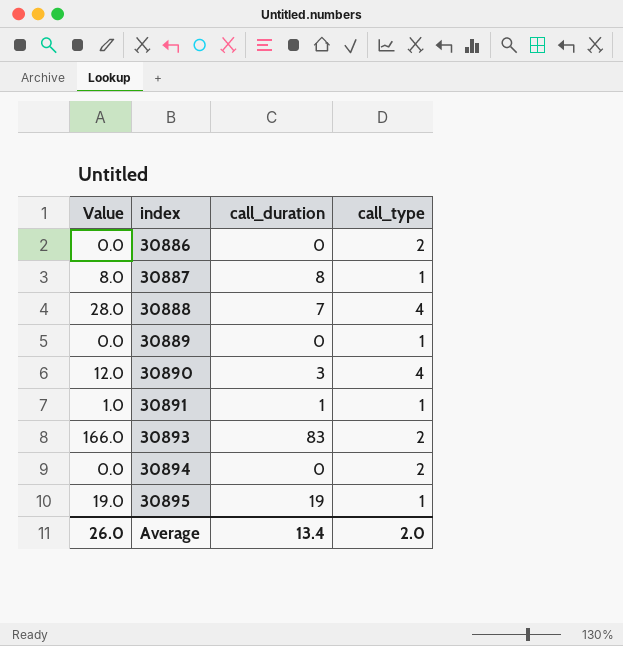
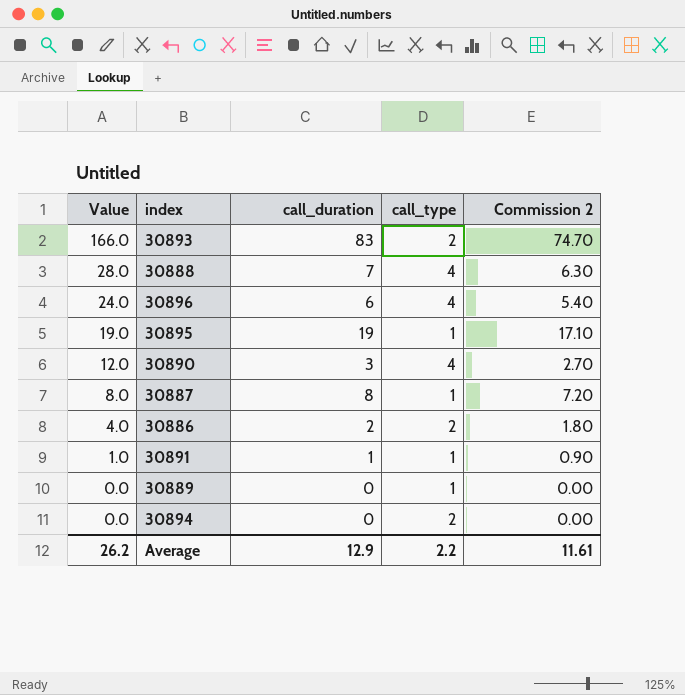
row order: index ascending -> Value descending
column Commission 2 | formula: none -> [call_duration] * 0.9
row 30896: none -> 24.0 | 6 | 4 | 5.40
30886 | Value: 0.0 -> 4.0
30886 | call_duration: 0 -> 2
Average | Value: 26.0 -> 26.2
Average | call_duration: 13.4 -> 12.9
Average | call_type: 2.0 -> 2.2

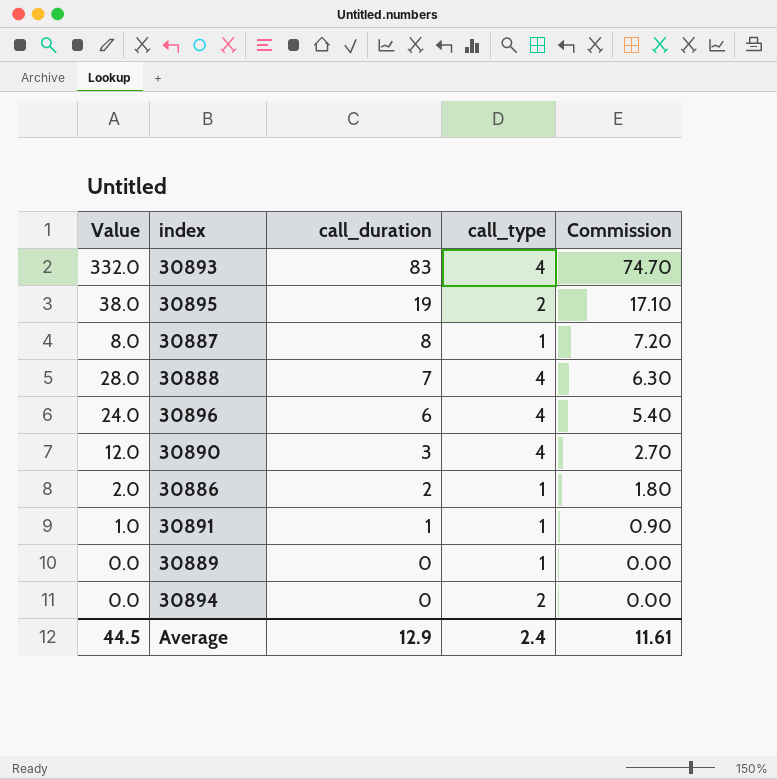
row order: Value descending -> call_duration descending
column name: Commission 2 -> Commission
30893 | Value: 166.0 -> 332.0
30893 | call_type: 2 -> 4
30895 | Value: 19.0 -> 38.0
30895 | call_type: 1 -> 2
30886 | Value: 4.0 -> 2.0
30886 | call_type: 2 -> 1
Average | Value: 26.2 -> 44.5
Average | call_type: 2.2 -> 2.4

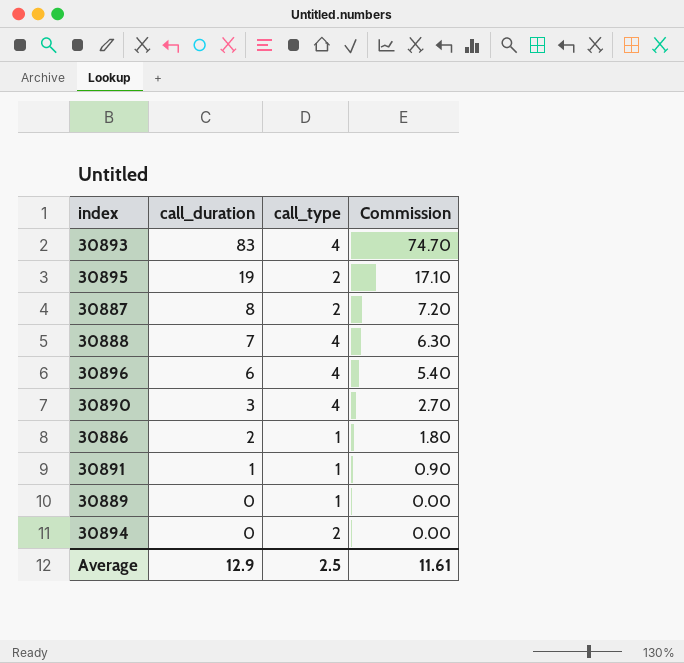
column Value | formula: [call_duration] * [call_type] -> none
30887 | call_type: 1 -> 2
Average | call_type: 2.4 -> 2.5

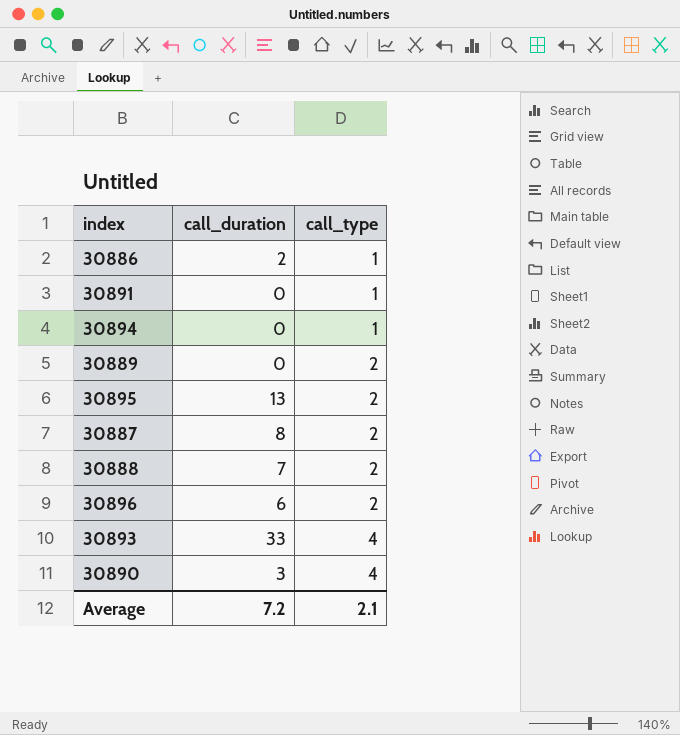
row order: call_duration descending -> call_type ascending
column Commission | formula: [call_duration] * 0.9 -> none
30891 | call_duration: 1 -> 0
30894 | call_type: 2 -> 1
30889 | call_type: 1 -> 2
30895 | call_duration: 19 -> 13
30888 | call_type: 4 -> 2
30896 | call_type: 4 -> 2
30893 | call_duration: 83 -> 33
Average | call_duration: 12.9 -> 7.2
Average | call_type: 2.5 -> 2.1

